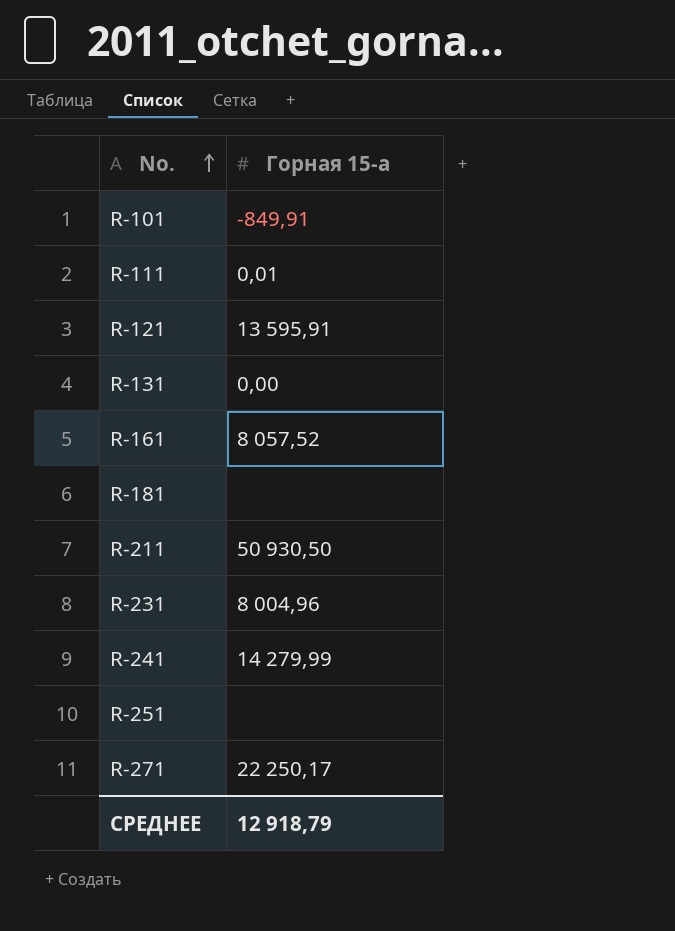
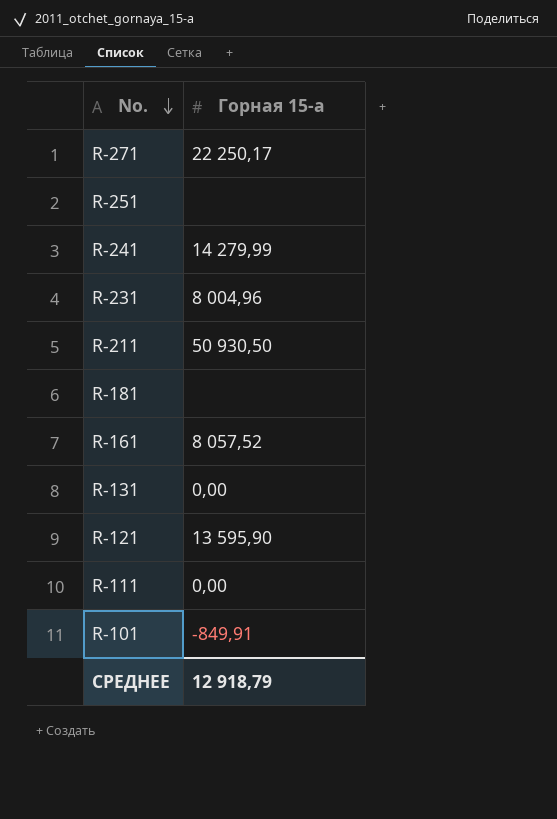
row order: No. ascending -> No. descending
R-121 | Горная 15-а: 13 595,91 -> 13 595,90
R-111 | Горная 15-а: 0,01 -> 0,00

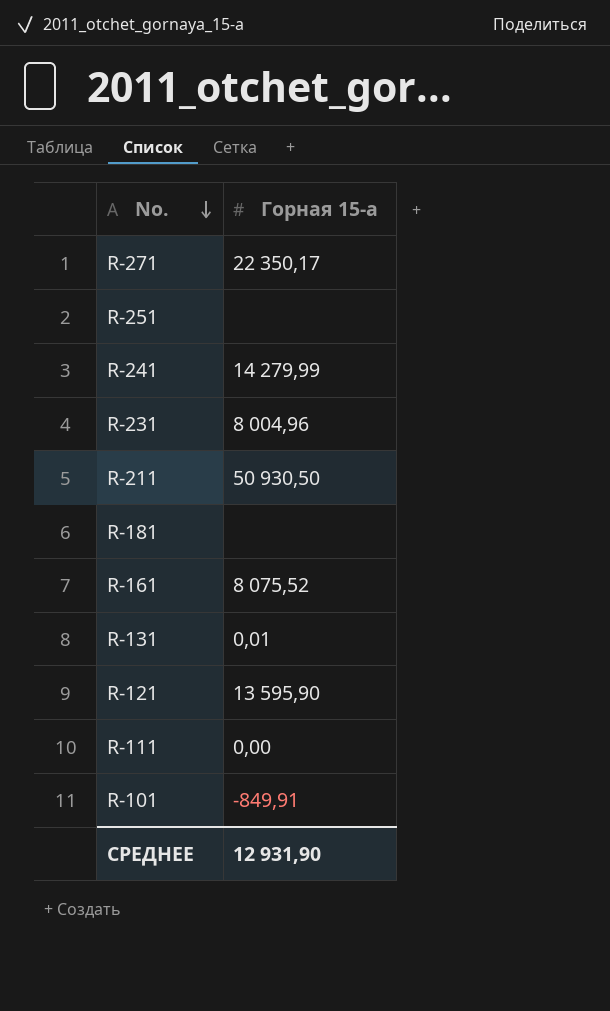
R-271 | Горная 15-а: 22 250,17 -> 22 350,17
R-161 | Горная 15-а: 8 057,52 -> 8 075,52
R-131 | Горная 15-а: 0,00 -> 0,01
СРЕДНЕЕ | Горная 15-а: 12 918,79 -> 12 931,90

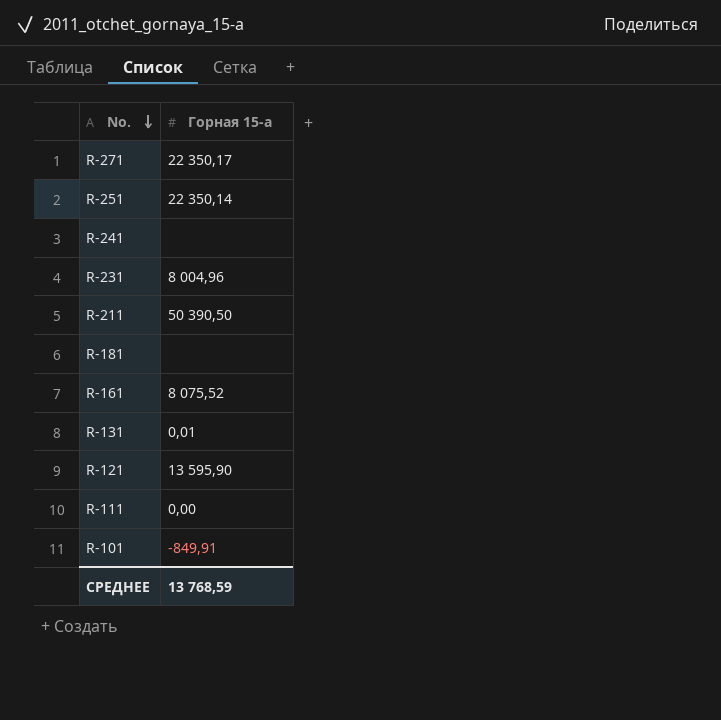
R-251 | Горная 15-а: none -> 22 350,14
R-241 | Горная 15-а: 14 279,99 -> none
R-211 | Горная 15-а: 50 930,50 -> 50 390,50
СРЕДНЕЕ | Горная 15-а: 12 931,90 -> 13 768,59

